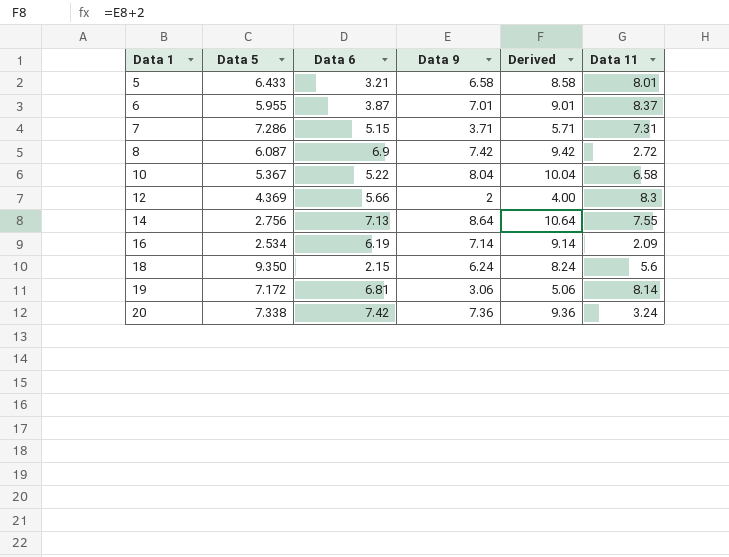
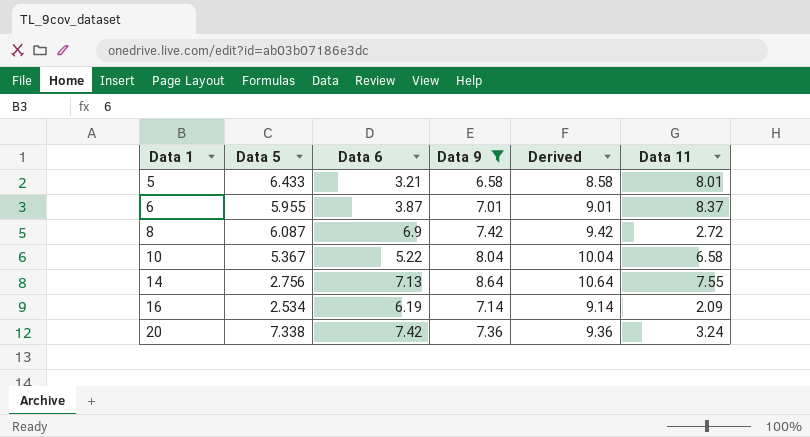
filter: none -> Data 9 >= 6.58

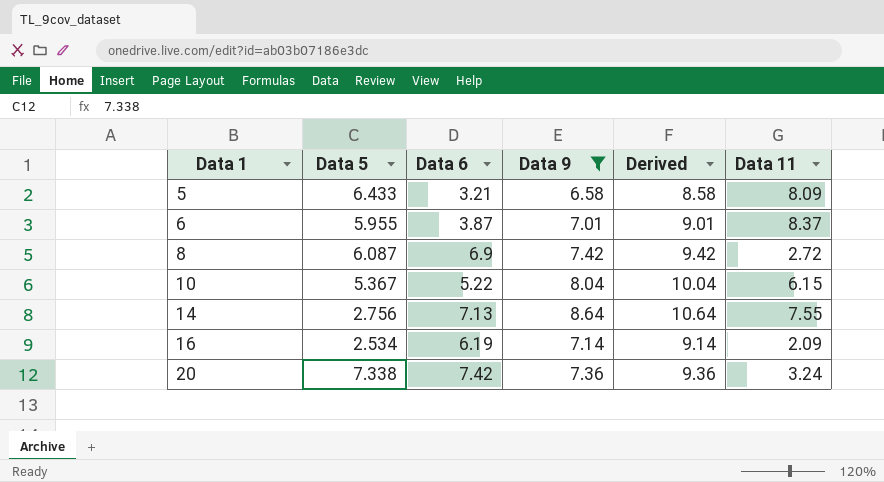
5 | Data 11: 8.01 -> 8.09
10 | Data 11: 6.58 -> 6.15

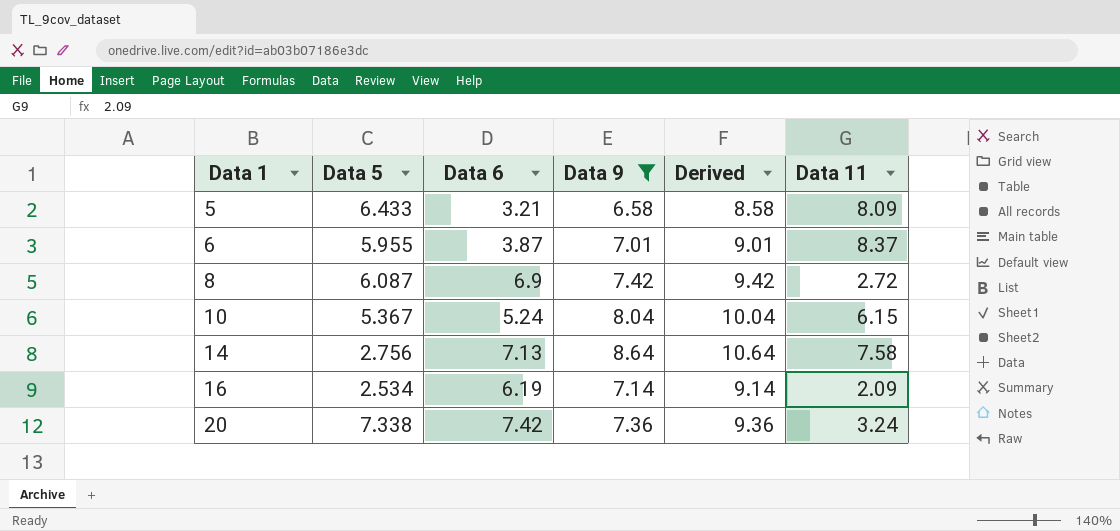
10 | Data 6: 5.22 -> 5.24
14 | Data 11: 7.55 -> 7.58

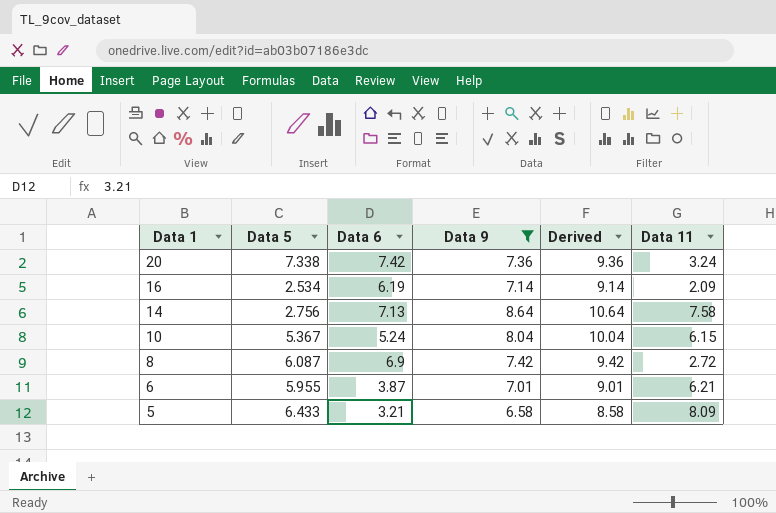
row order: Data 1 ascending -> Data 1 descending
6 | Data 11: 8.37 -> 6.21

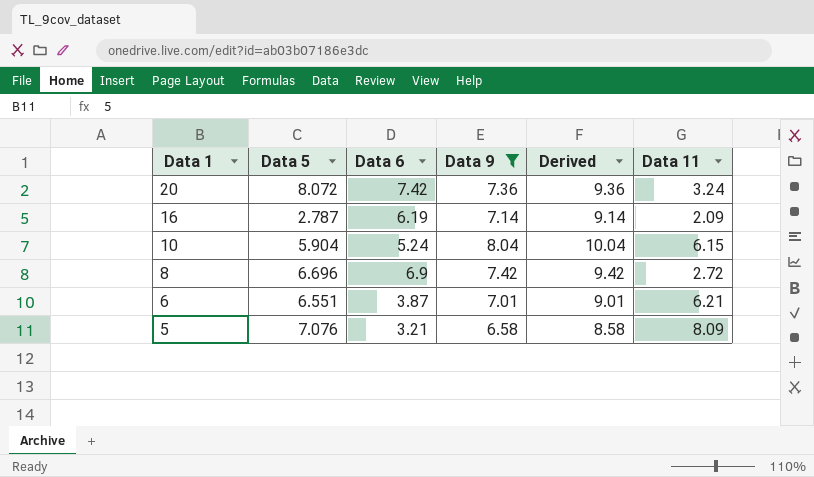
row 14: 2.756 | 7.13 | 8.64 | 10.64 | 7.58 -> none
20 | Data 5: 7.338 -> 8.072
16 | Data 5: 2.534 -> 2.787
10 | Data 5: 5.367 -> 5.904
8 | Data 5: 6.087 -> 6.696
6 | Data 5: 5.955 -> 6.551
5 | Data 5: 6.433 -> 7.076

